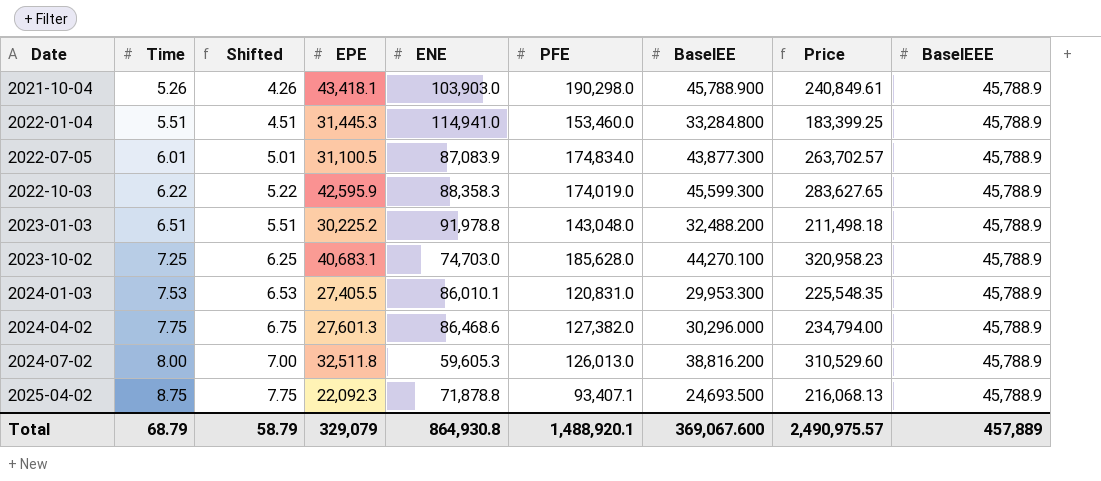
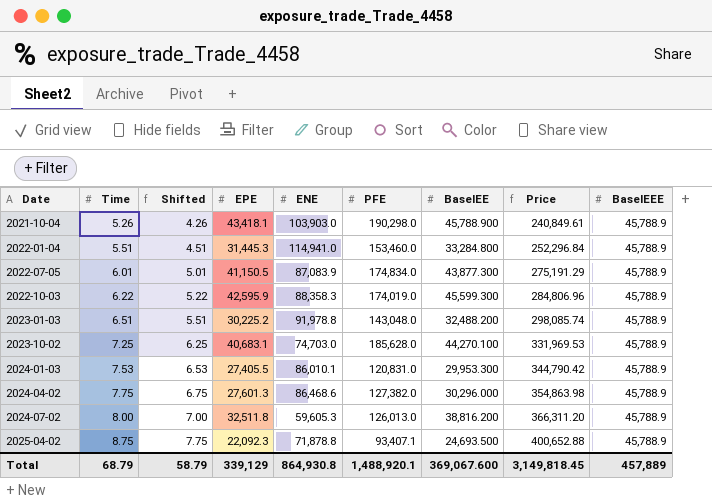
column Price | formula: [Time] * [BaselEE] -> [Time] * [BaselEEE]
2022-07-05 | EPE: 31,100.5 -> 41,150.5
Total | EPE: 329,079 -> 339,129
Total | Price: 2,490,975.57 -> 3,149,818.45

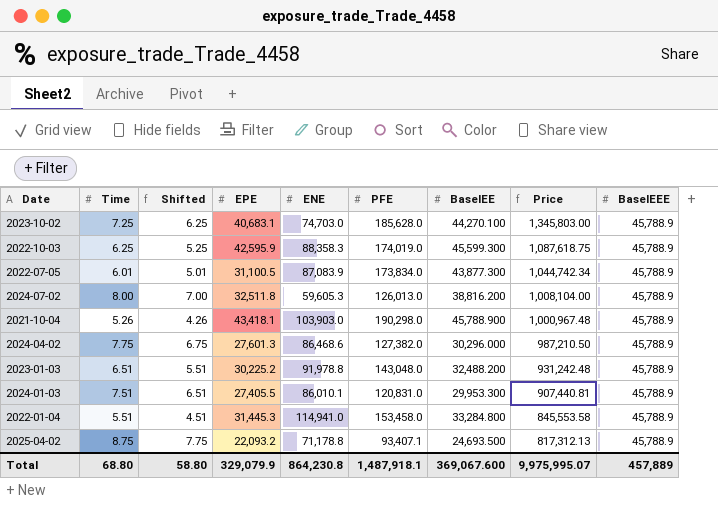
row order: Date ascending -> Price descending
column Price | formula: [Time] * [BaselEEE] -> [Time] * [PFE]
2022-10-03 | Time: 6.22 -> 6.25
2022-10-03 | Shifted: 5.22 -> 5.25
2022-07-05 | EPE: 41,150.5 -> 31,100.5
2022-07-05 | PFE: 174,834.0 -> 173,834.0
2024-01-03 | Time: 7.53 -> 7.51
2024-01-03 | Shifted: 6.53 -> 6.51
2022-01-04 | PFE: 153,460.0 -> 153,458.0
2025-04-02 | EPE: 22,092.3 -> 22,093.2
2025-04-02 | ENE: 71,878.8 -> 71,178.8
Total | Time: 68.79 -> 68.80
Total | Shifted: 58.79 -> 58.80
Total | EPE: 339,129 -> 329,079.9
Total | ENE: 864,930.8 -> 864,230.8
Total | PFE: 1,488,920.1 -> 1,487,918.1
Total | Price: 3,149,818.45 -> 9,975,995.07

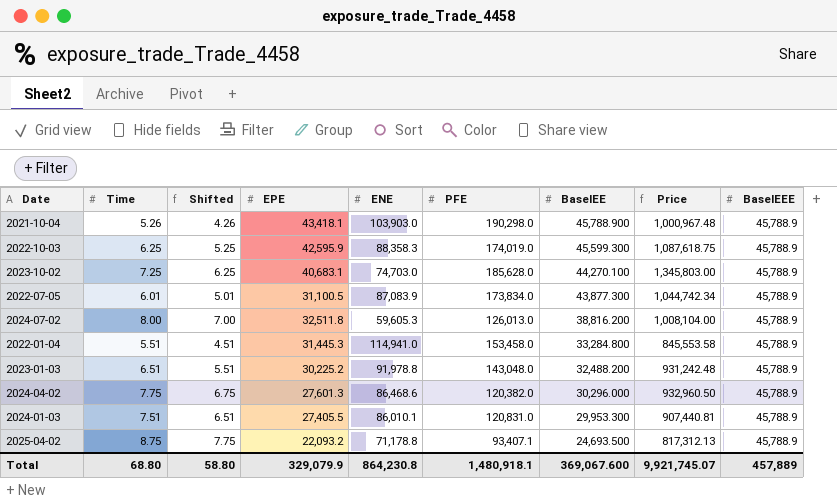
row order: Price descending -> BaselEE descending
2024-04-02 | PFE: 127,382.0 -> 120,382.0
2024-04-02 | Price: 987,210.50 -> 932,960.50
Total | PFE: 1,487,918.1 -> 1,480,918.1
Total | Price: 9,975,995.07 -> 9,921,745.07

